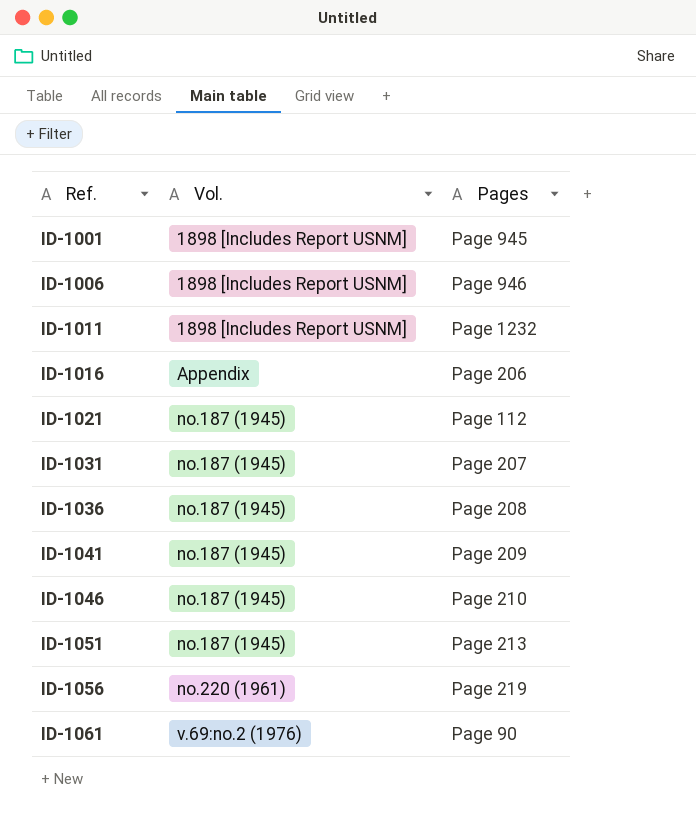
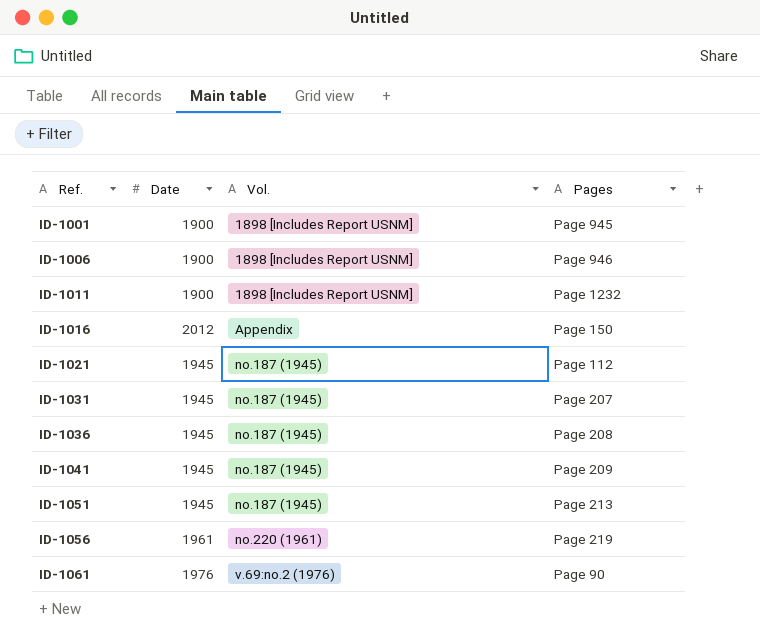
column Date | position: none -> 2
row ID-1046: no.187 (1945) | Page 210 -> none
ID-1016 | Pages: Page 206 -> Page 150

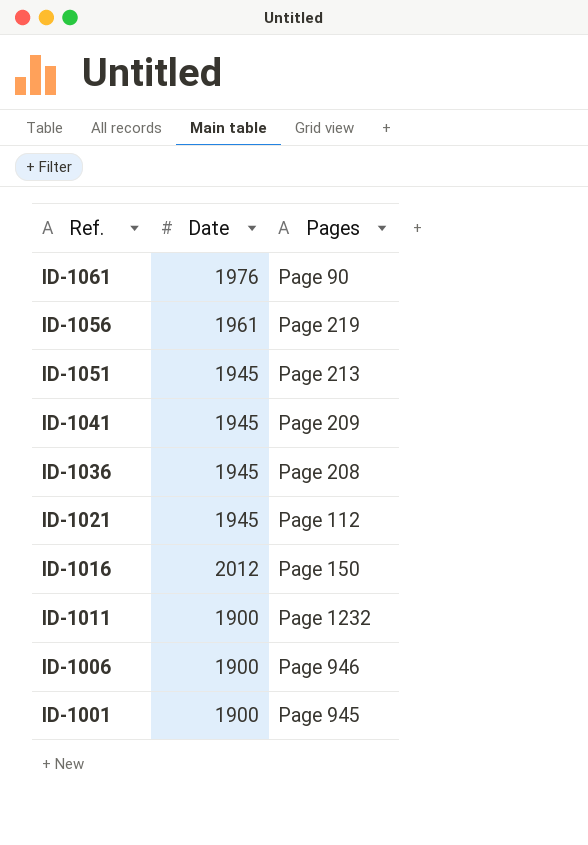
row order: Ref. ascending -> Ref. descending
column Vol. | position: 3 -> none
row ID-1031: 1945 | no.187 (1945) | Page 207 -> none

